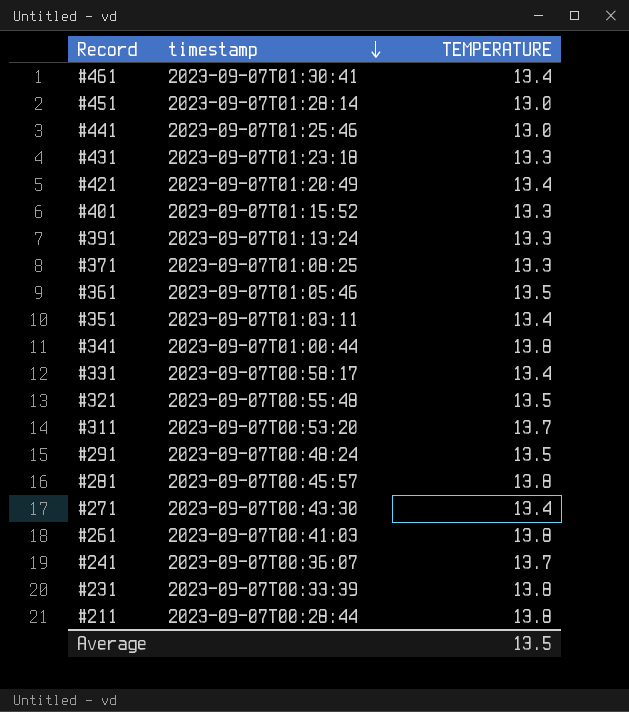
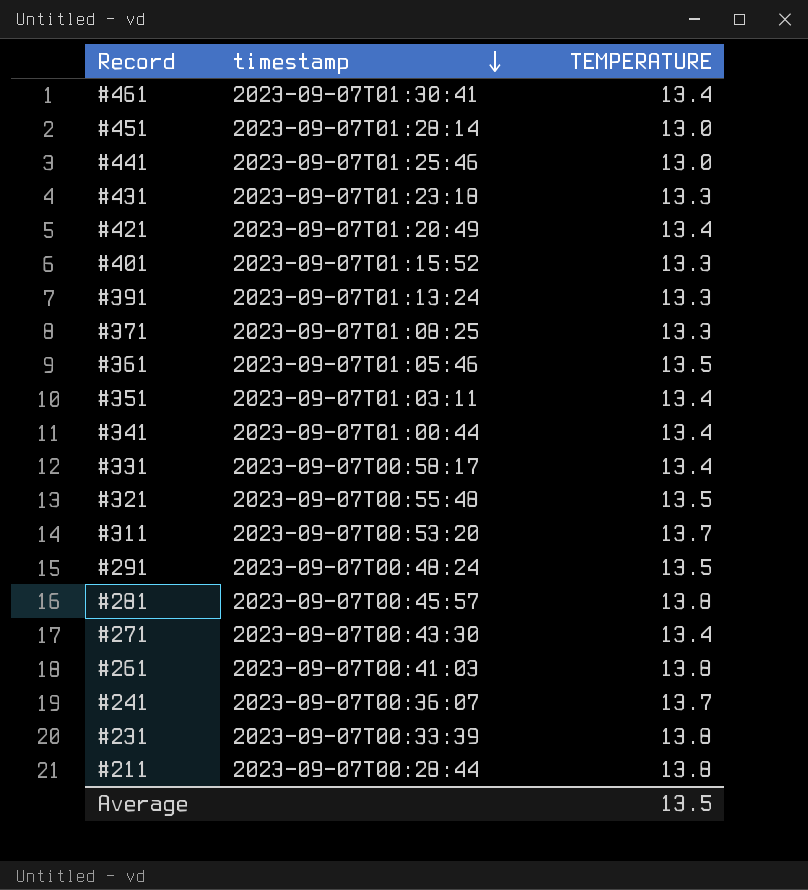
#341 | TEMPERATURE: 13.8 -> 13.4

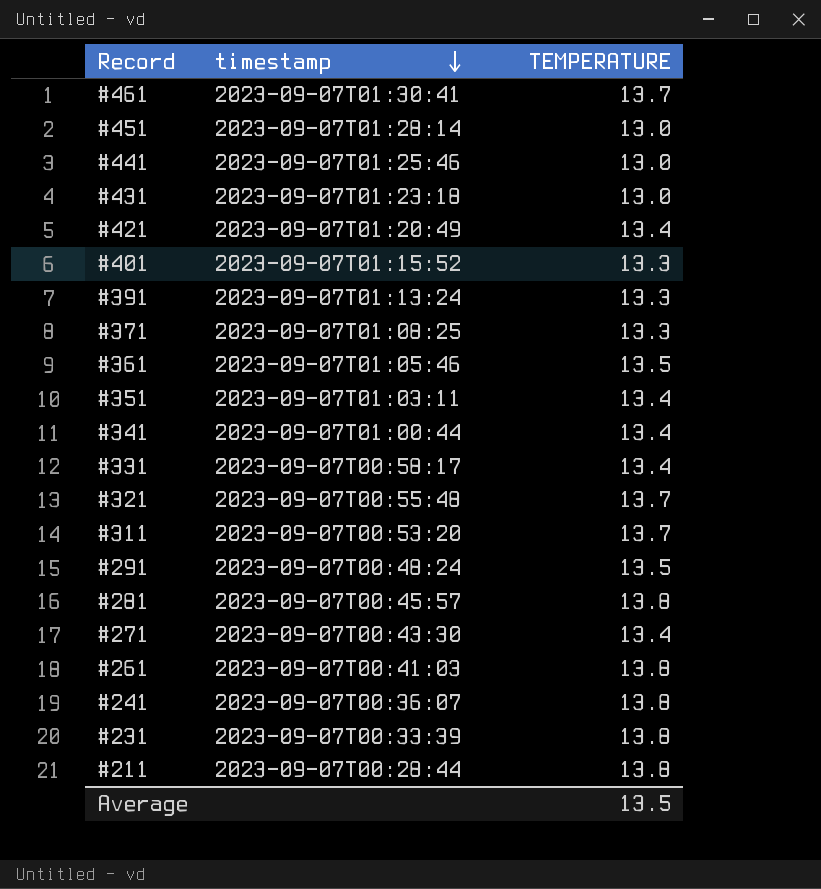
#461 | TEMPERATURE: 13.4 -> 13.7
#431 | TEMPERATURE: 13.3 -> 13.0
#321 | TEMPERATURE: 13.5 -> 13.7
#241 | TEMPERATURE: 13.7 -> 13.8

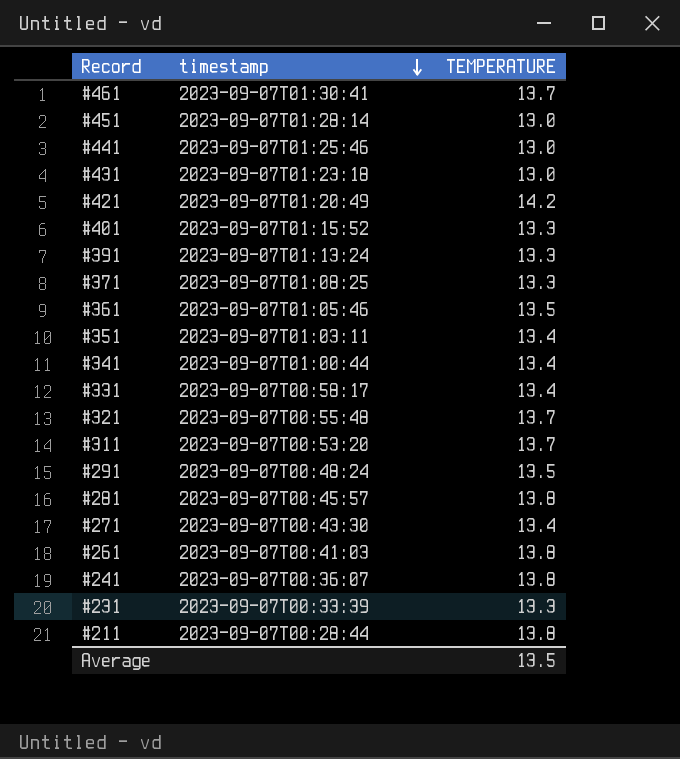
#421 | TEMPERATURE: 13.4 -> 14.2
#231 | TEMPERATURE: 13.8 -> 13.3

